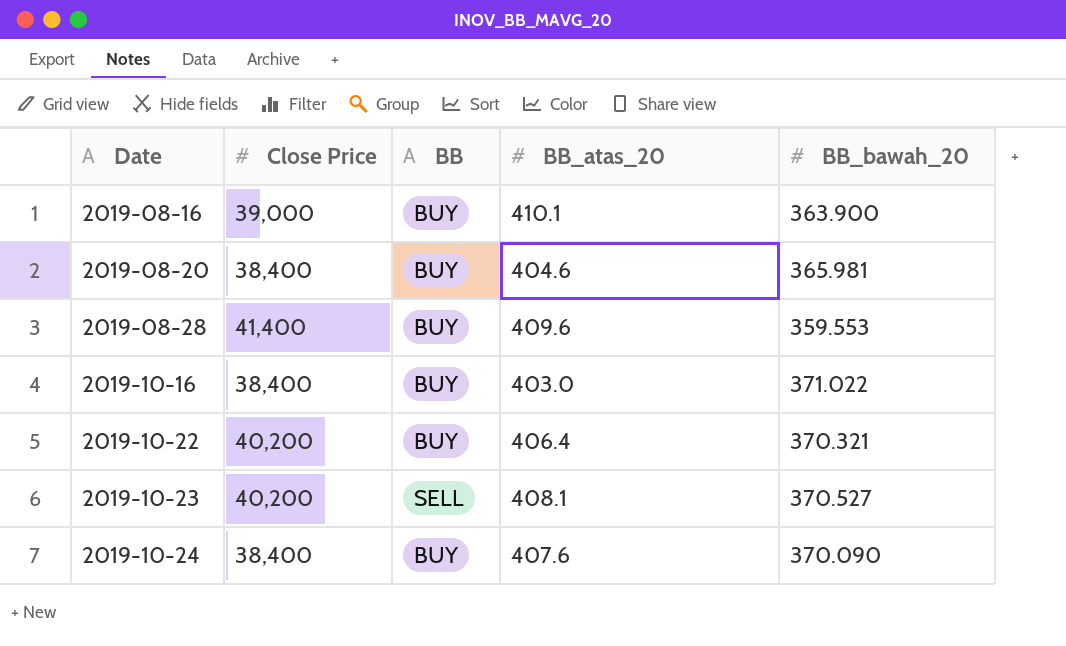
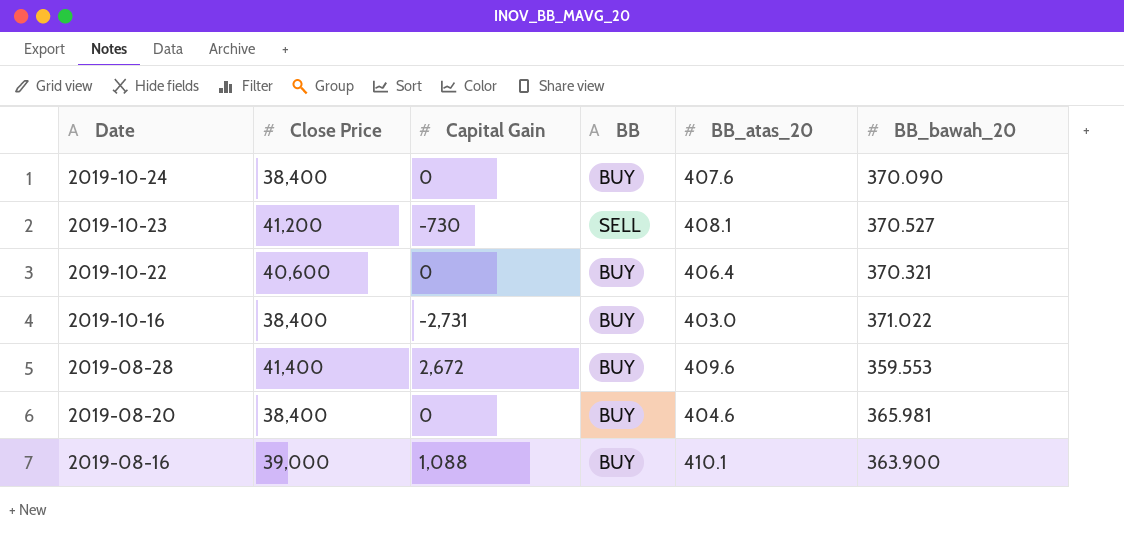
row order: Date ascending -> Date descending
column Capital Gain | position: none -> 3
2019-10-23 | Close Price: 40,200 -> 41,200
2019-10-22 | Close Price: 40,200 -> 40,600

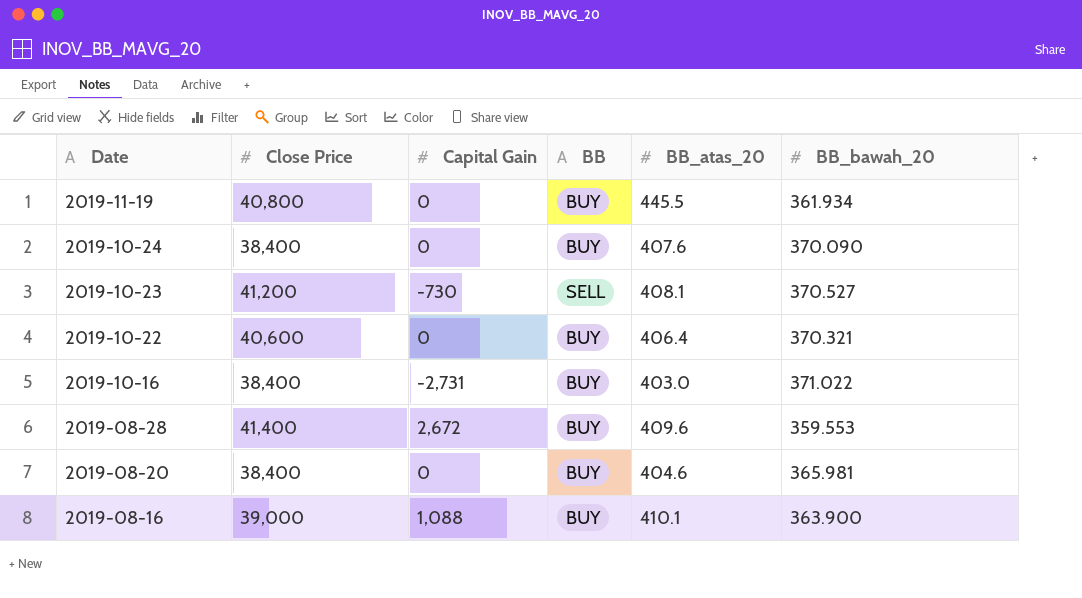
row 2019-11-19: none -> 40,800 | 0 | BUY | 445.5 | 361.934

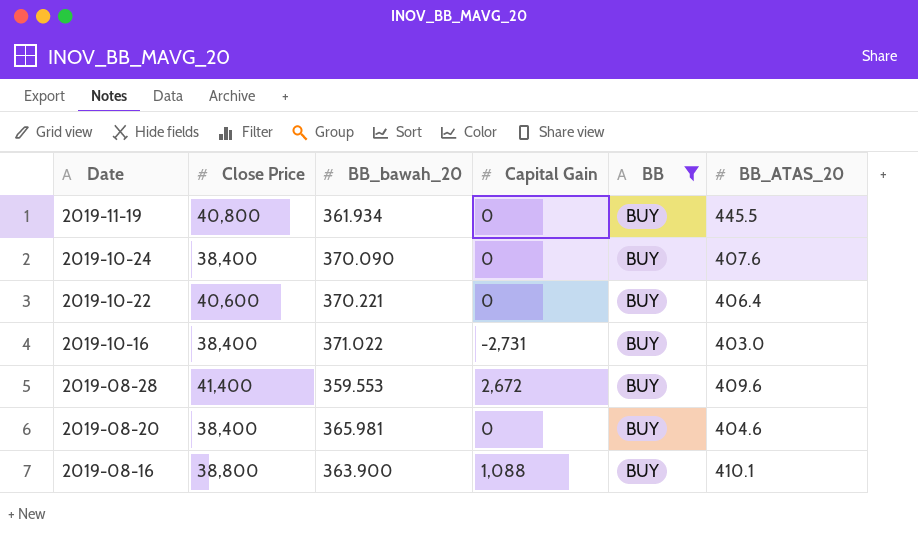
filter: none -> BB = BUY
column BB_bawah_20 | position: 6 -> 3
column name: BB_atas_20 -> BB_ATAS_20
2019-10-22 | BB_bawah_20: 370.321 -> 370.221
2019-08-16 | Close Price: 39,000 -> 38,800

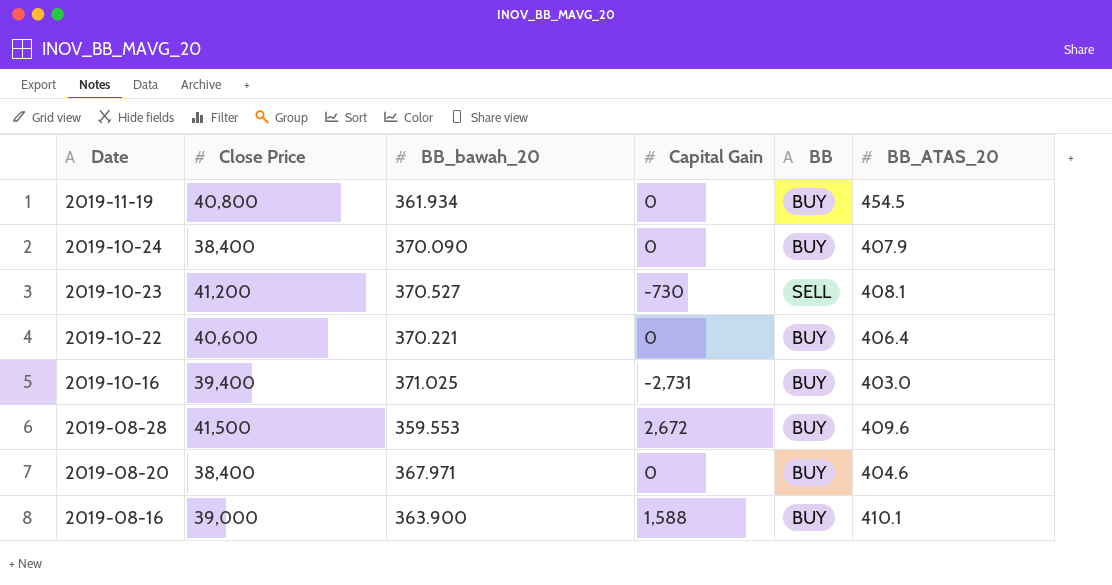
filter: BB = BUY -> none
2019-11-19 | BB_ATAS_20: 445.5 -> 454.5
2019-10-24 | BB_ATAS_20: 407.6 -> 407.9
2019-10-16 | Close Price: 38,400 -> 39,400
2019-10-16 | BB_bawah_20: 371.022 -> 371.025
2019-08-28 | Close Price: 41,400 -> 41,500
2019-08-20 | BB_bawah_20: 365.981 -> 367.971
2019-08-16 | Close Price: 38,800 -> 39,000
2019-08-16 | Capital Gain: 1,088 -> 1,588

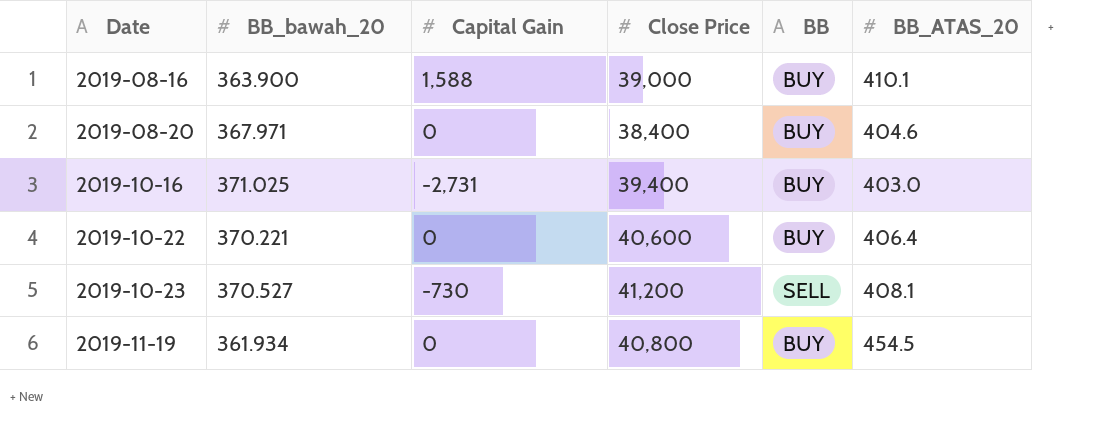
row order: Date descending -> Date ascending
column Close Price | position: 2 -> 4
row 2019-10-24: 38,400 | 370.090 | 0 | BUY | 407.9 -> none
row 2019-08-28: 41,500 | 359.553 | 2,672 | BUY | 409.6 -> none

